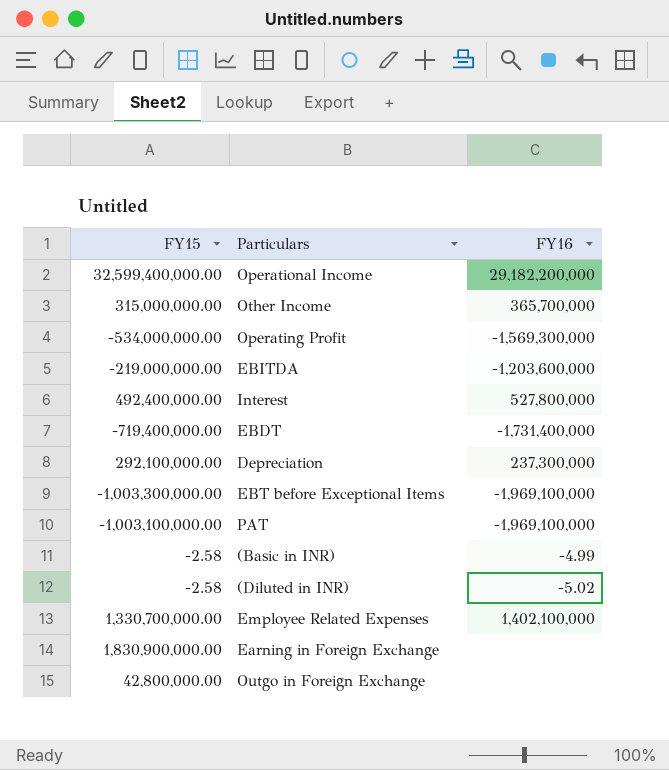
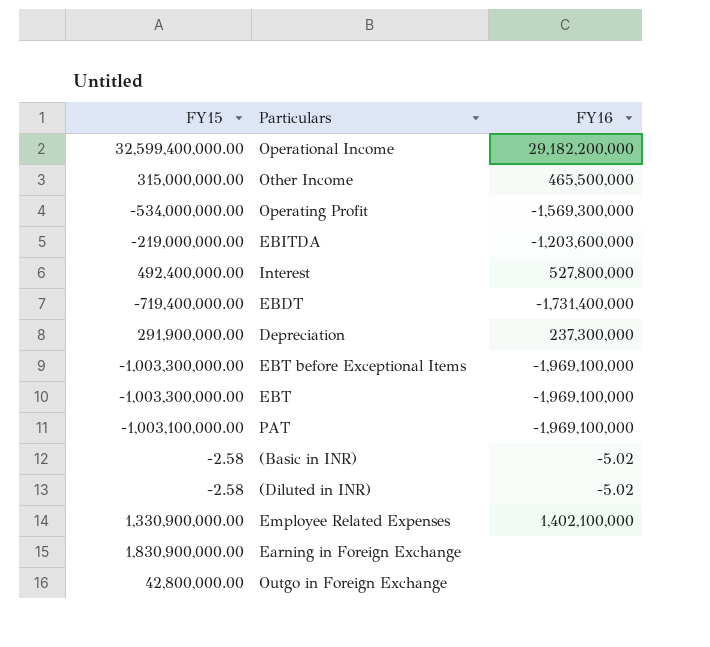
Other Income | FY16: 365,700,000 -> 465,500,000
Depreciation | FY15: 292,100,000.00 -> 291,900,000.00
row EBT: none -> -1,003,300,000.00 | -1,969,100,000
(Basic in INR) | FY16: -4.99 -> -5.02
Employee Related Expenses | FY15: 1,330,700,000.00 -> 1,330,900,000.00

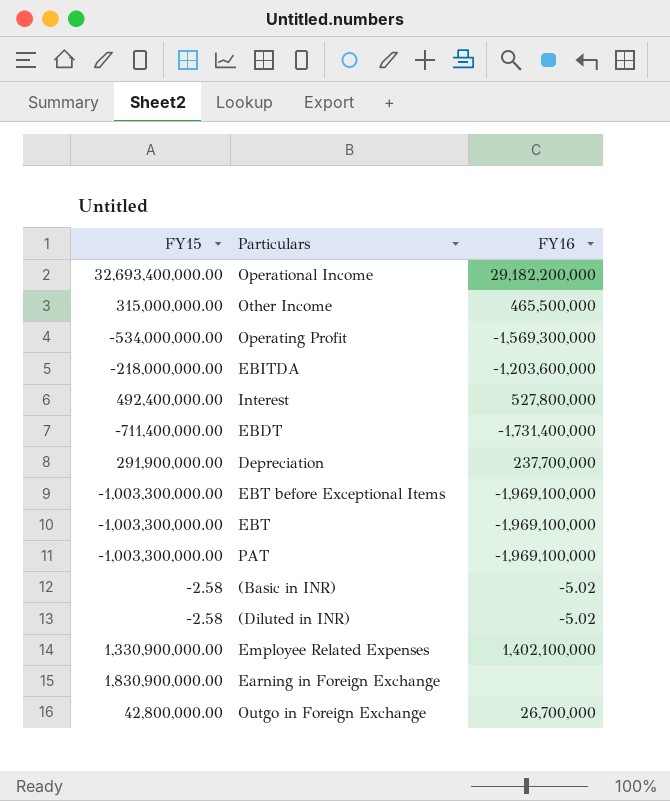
Operational Income | FY15: 32,599,400,000.00 -> 32,693,400,000.00
EBITDA | FY15: -219,000,000.00 -> -218,000,000.00
EBDT | FY15: -719,400,000.00 -> -711,400,000.00
Depreciation | FY16: 237,300,000 -> 237,700,000
PAT | FY15: -1,003,100,000.00 -> -1,003,300,000.00
Outgo in Foreign Exchange | FY16: none -> 26,700,000

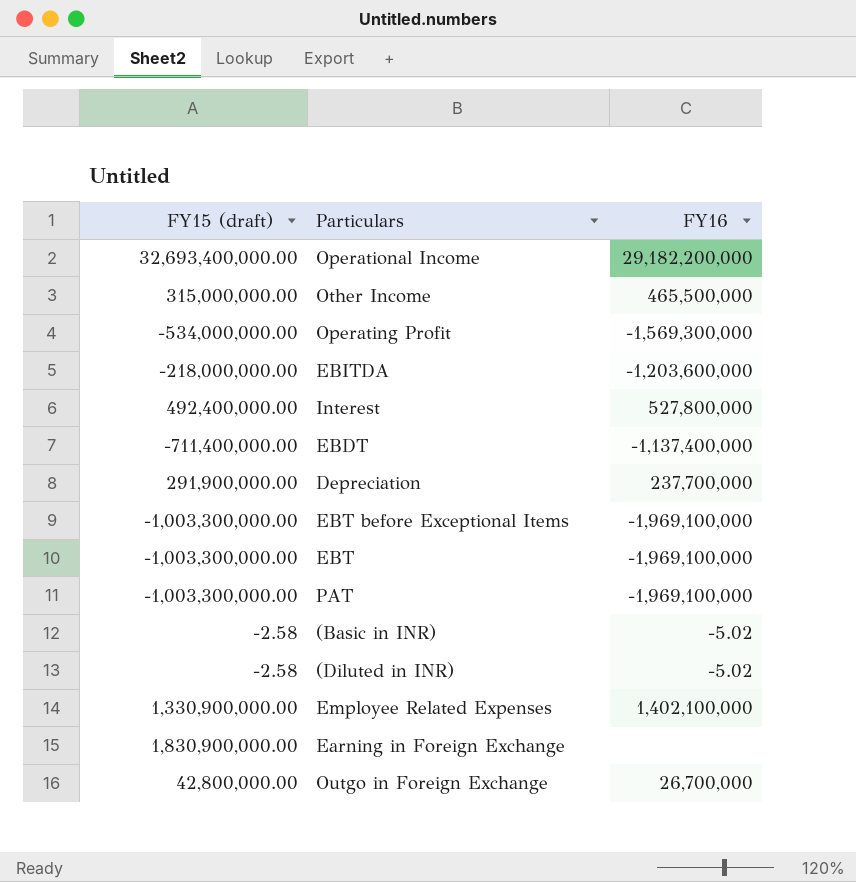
column name: FY15 -> FY15 (draft)
EBDT | FY16: -1,731,400,000 -> -1,137,400,000

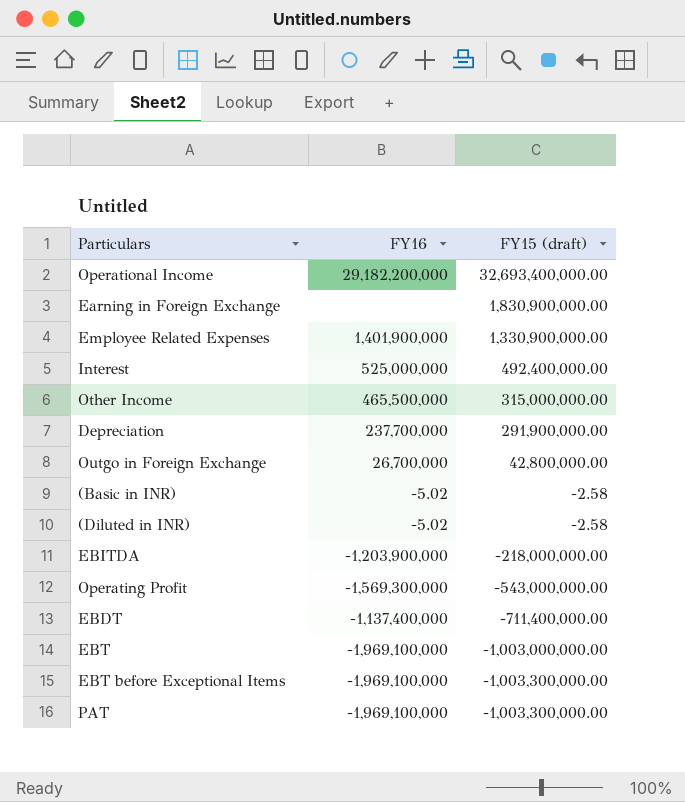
row order: none -> FY15 (draft) descending
column FY15 (draft) | position: 1 -> 3
Employee Related Expenses | FY16: 1,402,100,000 -> 1,401,900,000
Interest | FY16: 527,800,000 -> 525,000,000
EBITDA | FY16: -1,203,600,000 -> -1,203,900,000
Operating Profit | FY15 (draft): -534,000,000.00 -> -543,000,000.00
EBT | FY15 (draft): -1,003,300,000.00 -> -1,003,000,000.00

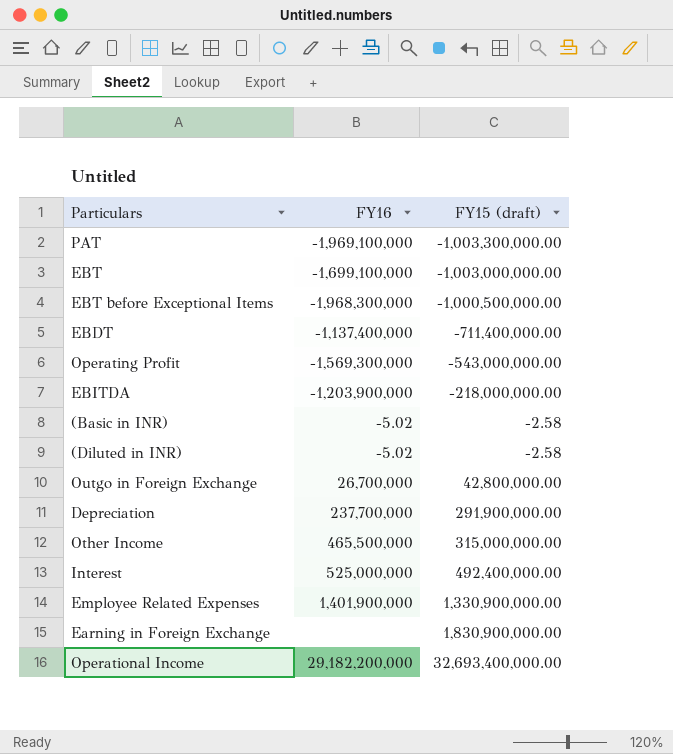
row order: FY15 (draft) descending -> FY15 (draft) ascending
EBT | FY16: -1,969,100,000 -> -1,699,100,000
EBT before Exceptional Items | FY16: -1,969,100,000 -> -1,968,300,000
EBT before Exceptional Items | FY15 (draft): -1,003,300,000.00 -> -1,000,500,000.00

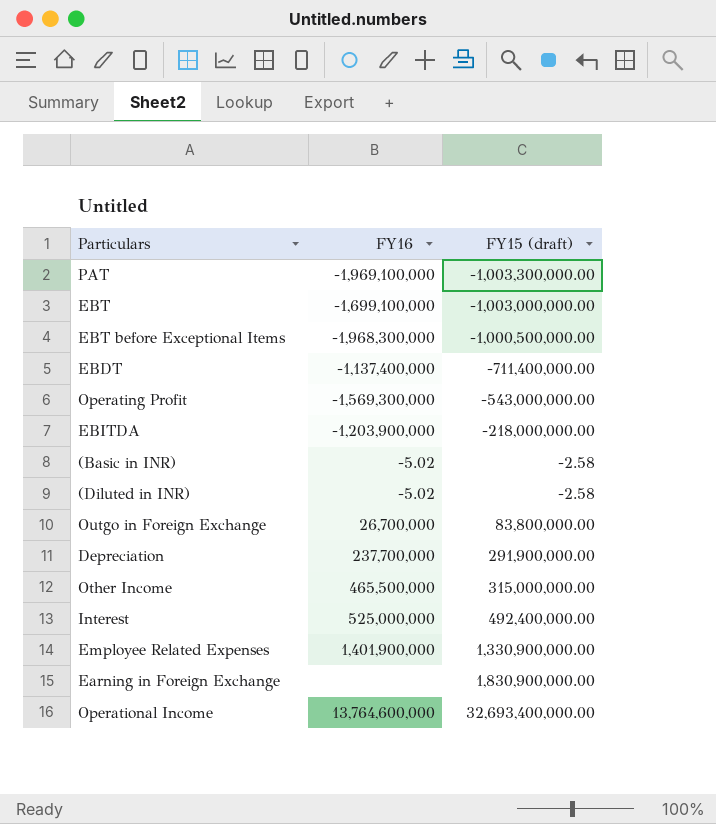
Outgo in Foreign Exchange | FY15 (draft): 42,800,000.00 -> 83,800,000.00
Operational Income | FY16: 29,182,200,000 -> 13,764,600,000

